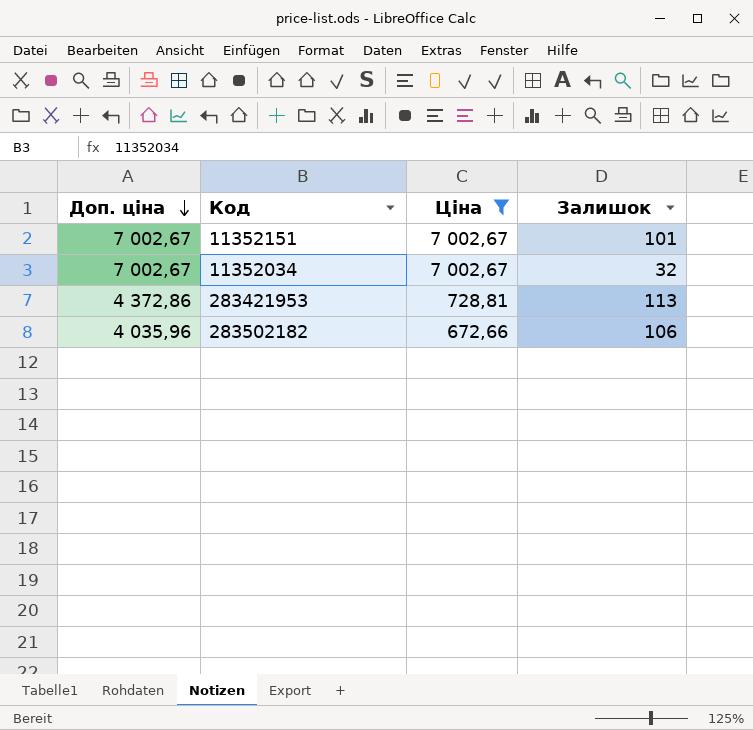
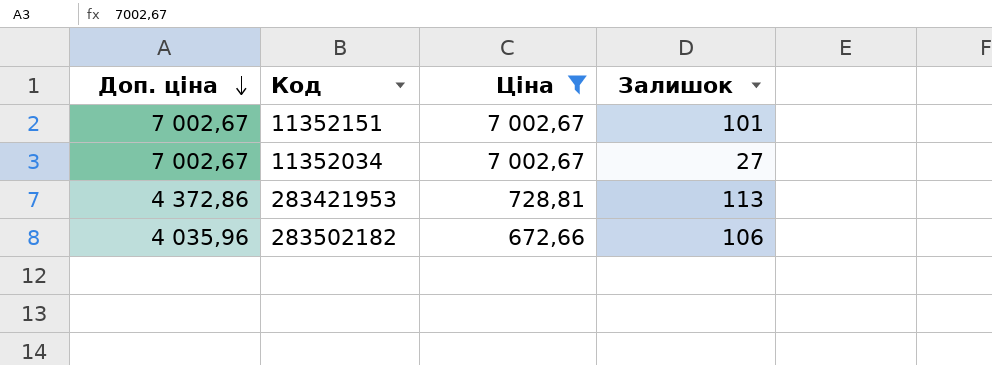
11352034 | Залишок: 32 -> 27

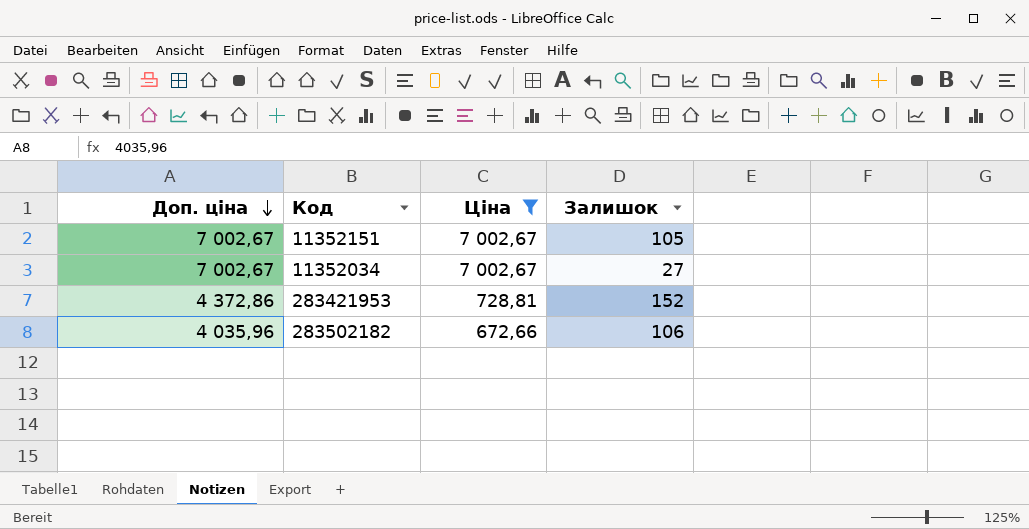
11352151 | Залишок: 101 -> 105
283421953 | Залишок: 113 -> 152

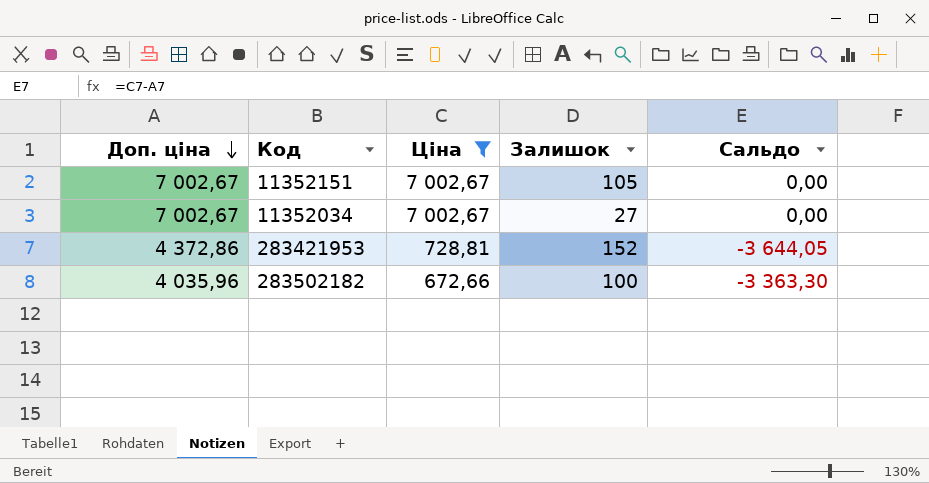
column Сальдо | formula: none -> [Ціна] - [Доп. ціна]
283502182 | Залишок: 106 -> 100

